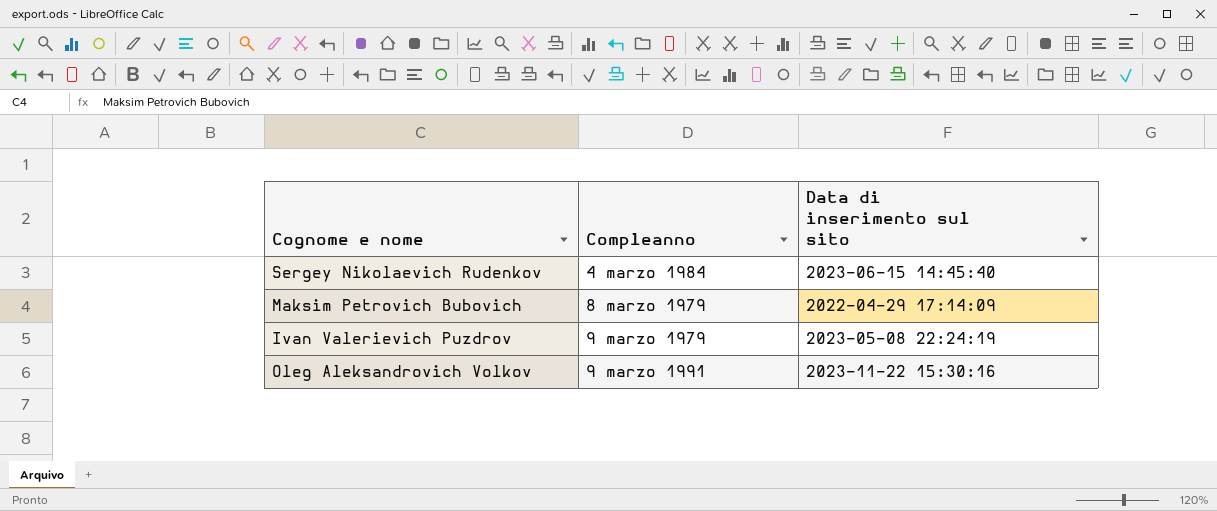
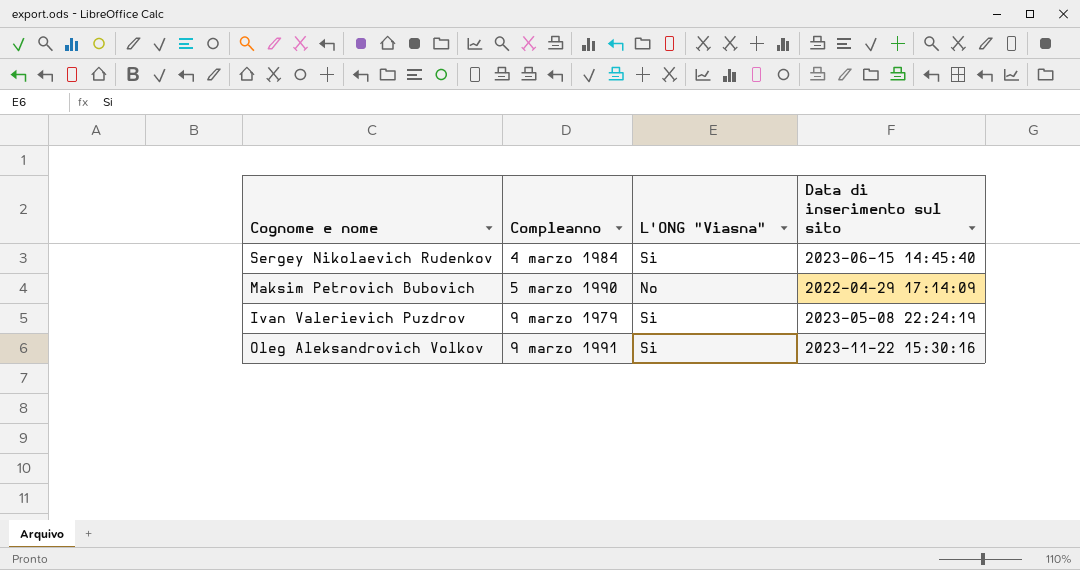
column L'ONG "Viasna" | position: none -> 3
Maksim Petrovich Bubovich | Compleanno: 8 marzo 1979 -> 5 marzo 1990

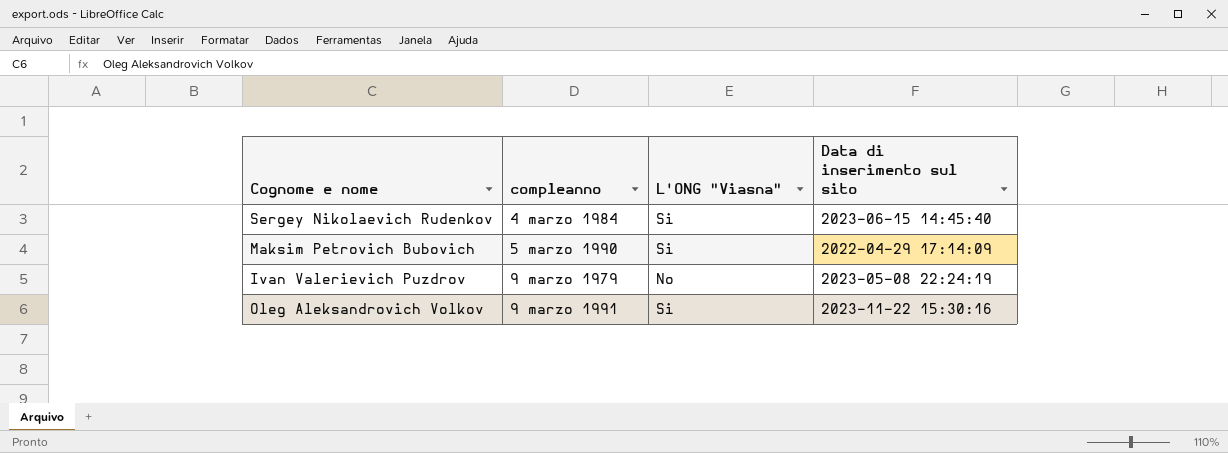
column name: Compleanno -> compleanno
Maksim Petrovich Bubovich | L'ONG "Viasna": No -> Si
Ivan Valerievich Puzdrov | L'ONG "Viasna": Si -> No

